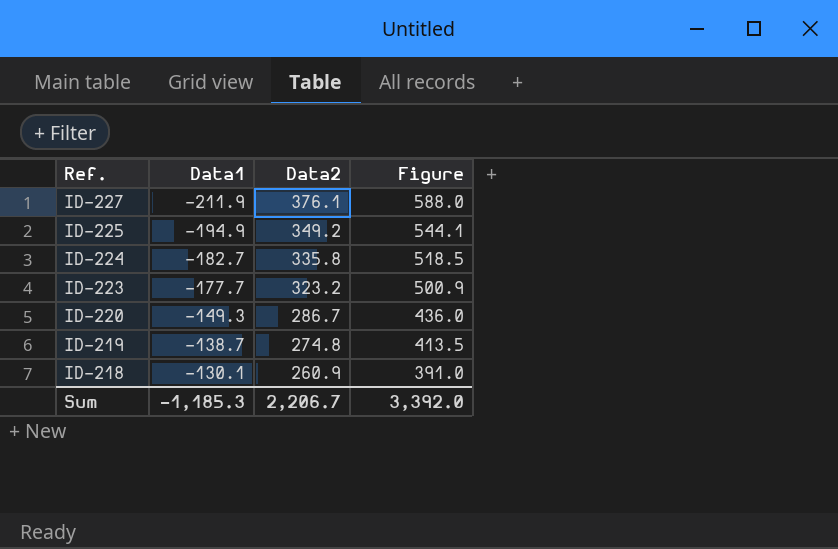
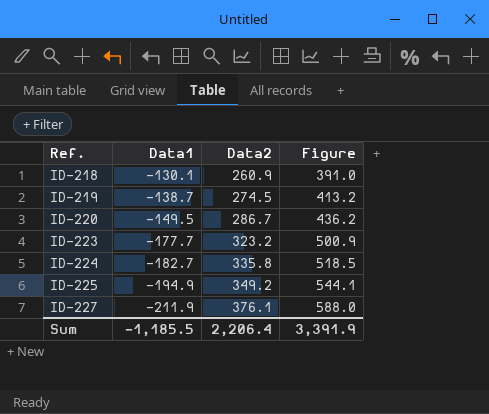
row order: Ref. descending -> Ref. ascending
ID-219 | Data2: 274.8 -> 274.5
ID-219 | Figure: 413.5 -> 413.2
ID-220 | Data1: -149.3 -> -149.5
ID-220 | Figure: 436.0 -> 436.2
Sum | Data1: -1,185.3 -> -1,185.5
Sum | Data2: 2,206.7 -> 2,206.4
Sum | Figure: 3,392.0 -> 3,391.9

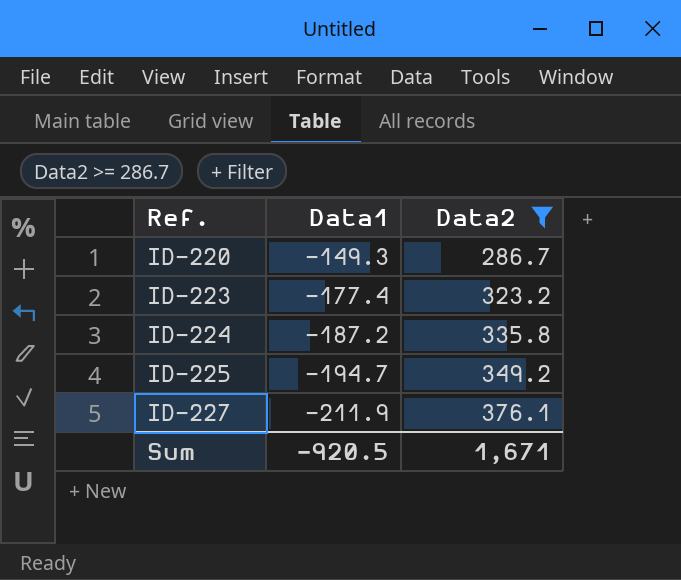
filter: none -> Data2 >= 286.7
column Figure | formula: [Data2] - [Data1] -> none
ID-220 | Data1: -149.5 -> -149.3
ID-223 | Data1: -177.7 -> -177.4
ID-224 | Data1: -182.7 -> -187.2
ID-225 | Data1: -194.9 -> -194.7
Sum | Data1: -1,185.5 -> -920.5
Sum | Data2: 2,206.4 -> 1,671

